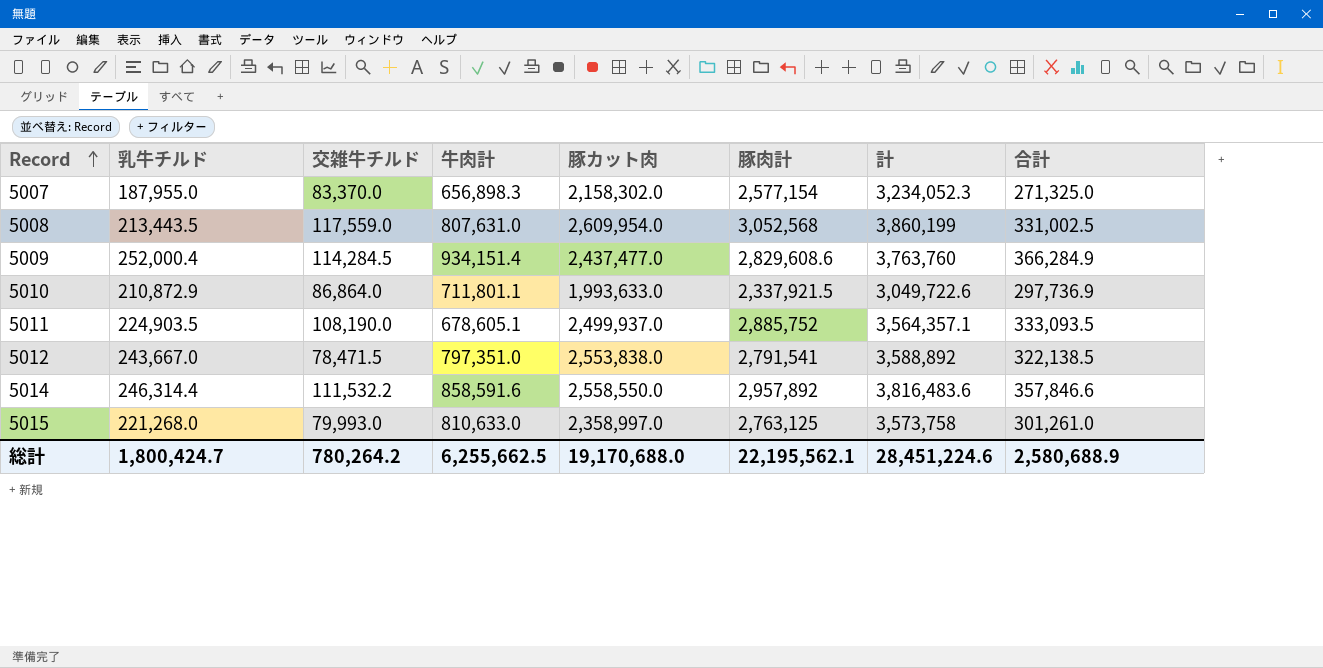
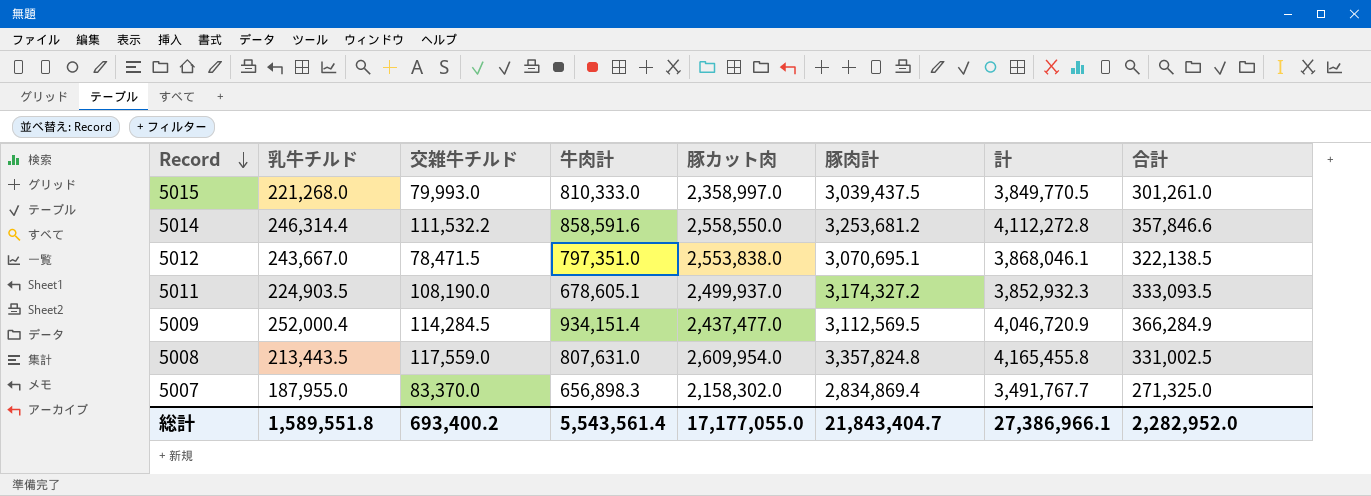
row order: Record ascending -> Record descending
row 5010: 210,872.9 | 86,864.0 | 711,801.1 | 1,993,633.0 | 2,337,921.5 | 3,049,722.6 | 297,736.9 -> none
5015 | 牛肉計: 810,633.0 -> 810,333.0
5015 | 豚肉計: 2,763,125 -> 3,039,437.5
5015 | 計: 3,573,758 -> 3,849,770.5
5014 | 豚肉計: 2,957,892 -> 3,253,681.2
5014 | 計: 3,816,483.6 -> 4,112,272.8
5012 | 豚肉計: 2,791,541 -> 3,070,695.1
5012 | 計: 3,588,892 -> 3,868,046.1
5011 | 豚肉計: 2,885,752 -> 3,174,327.2
5011 | 計: 3,564,357.1 -> 3,852,932.3
5009 | 豚肉計: 2,829,608.6 -> 3,112,569.5
5009 | 計: 3,763,760 -> 4,046,720.9
5008 | 豚肉計: 3,052,568 -> 3,357,824.8
5008 | 計: 3,860,199 -> 4,165,455.8
5007 | 豚肉計: 2,577,154 -> 2,834,869.4
5007 | 計: 3,234,052.3 -> 3,491,767.7
総計 | 乳牛チルド: 1,800,424.7 -> 1,589,551.8
総計 | 交雑牛チルド: 780,264.2 -> 693,400.2
総計 | 牛肉計: 6,255,662.5 -> 5,543,561.4
総計 | 豚カット肉: 19,170,688.0 -> 17,177,055.0
総計 | 豚肉計: 22,195,562.1 -> 21,843,404.7
総計 | 計: 28,451,224.6 -> 27,386,966.1
総計 | 合計: 2,580,688.9 -> 2,282,952.0

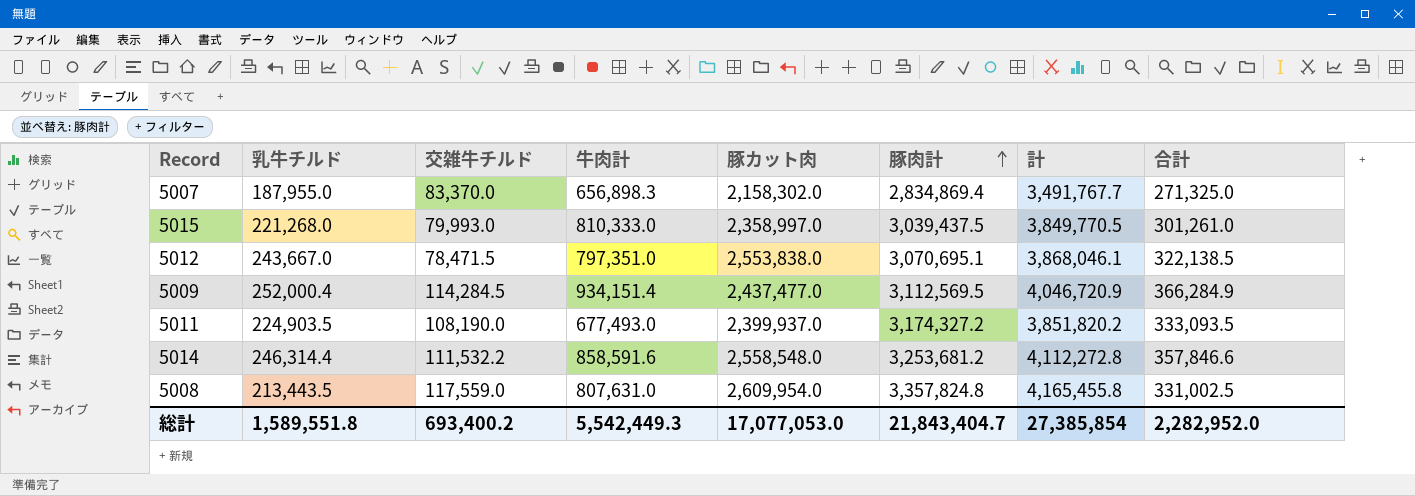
row order: Record descending -> 豚肉計 ascending
5011 | 牛肉計: 678,605.1 -> 677,493.0
5011 | 豚カット肉: 2,499,937.0 -> 2,399,937.0
5011 | 計: 3,852,932.3 -> 3,851,820.2
5014 | 豚カット肉: 2,558,550.0 -> 2,558,548.0
総計 | 牛肉計: 5,543,561.4 -> 5,542,449.3
総計 | 豚カット肉: 17,177,055.0 -> 17,077,053.0
総計 | 計: 27,386,966.1 -> 27,385,854

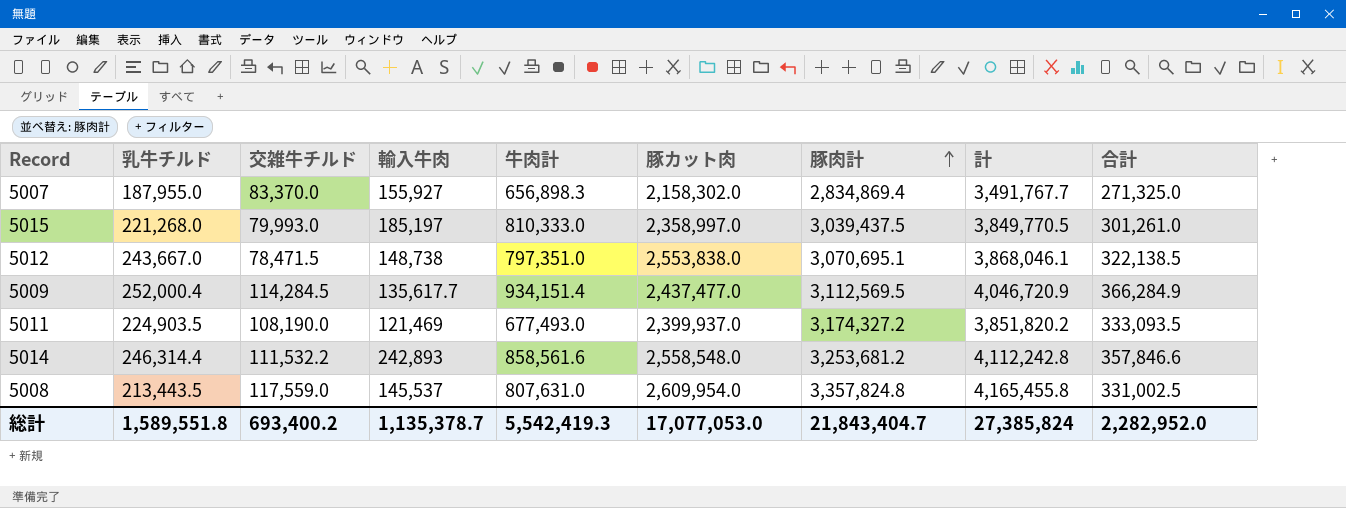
column 輸入牛肉 | position: none -> 4
5014 | 牛肉計: 858,591.6 -> 858,561.6
5014 | 計: 4,112,272.8 -> 4,112,242.8
総計 | 牛肉計: 5,542,449.3 -> 5,542,419.3
総計 | 計: 27,385,854 -> 27,385,824

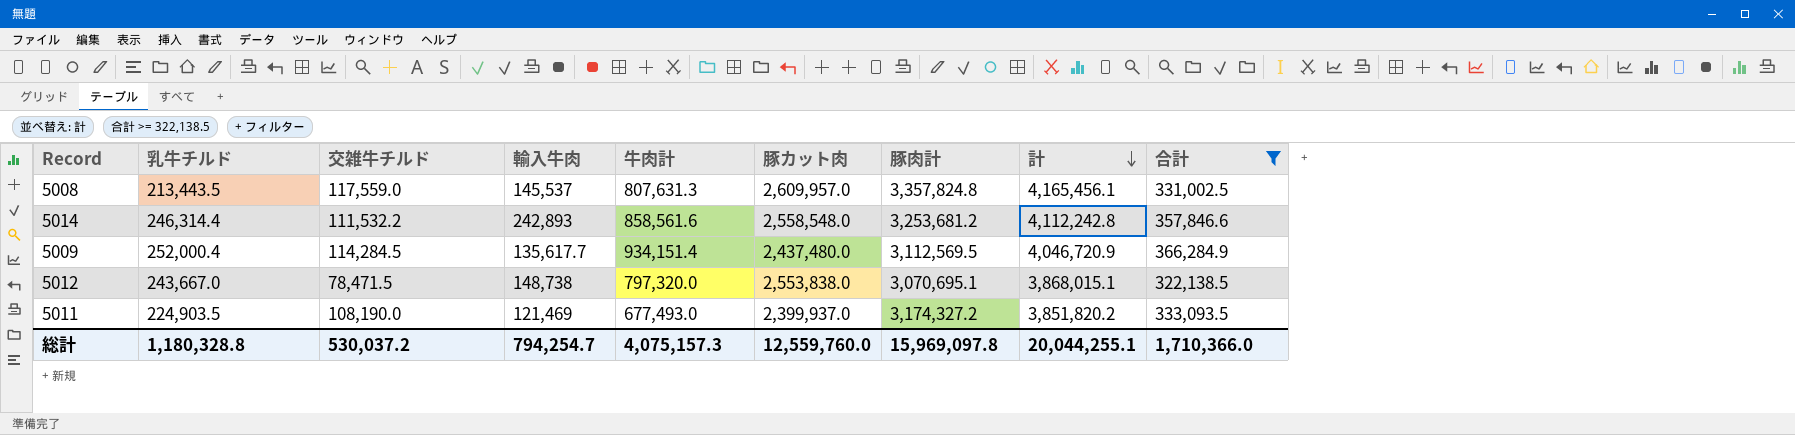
filter: none -> 合計 >= 322,138.5
row order: 豚肉計 ascending -> 計 descending
5008 | 牛肉計: 807,631.0 -> 807,631.3
5008 | 豚カット肉: 2,609,954.0 -> 2,609,957.0
5008 | 計: 4,165,455.8 -> 4,165,456.1
5009 | 豚カット肉: 2,437,477.0 -> 2,437,480.0
5012 | 牛肉計: 797,351.0 -> 797,320.0
5012 | 計: 3,868,046.1 -> 3,868,015.1
総計 | 乳牛チルド: 1,589,551.8 -> 1,180,328.8
総計 | 交雑牛チルド: 693,400.2 -> 530,037.2
総計 | 輸入牛肉: 1,135,378.7 -> 794,254.7
総計 | 牛肉計: 5,542,419.3 -> 4,075,157.3
総計 | 豚カット肉: 17,077,053.0 -> 12,559,760.0
総計 | 豚肉計: 21,843,404.7 -> 15,969,097.8
総計 | 計: 27,385,824 -> 20,044,255.1
総計 | 合計: 2,282,952.0 -> 1,710,366.0

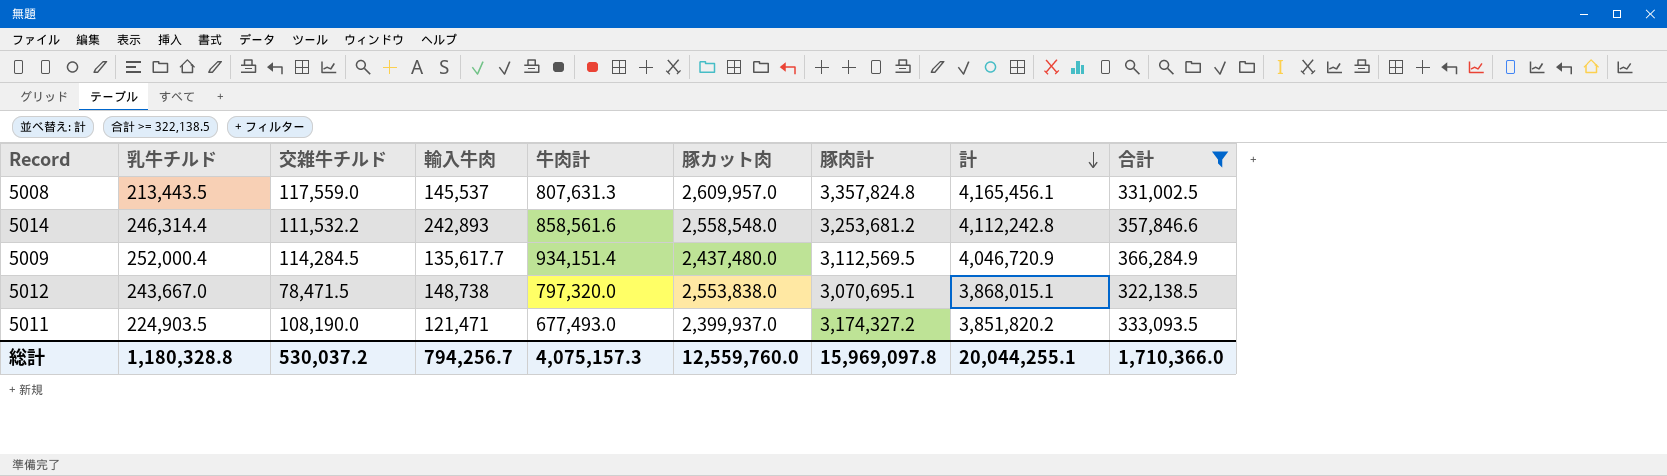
5011 | 輸入牛肉: 121,469 -> 121,471
総計 | 輸入牛肉: 794,254.7 -> 794,256.7

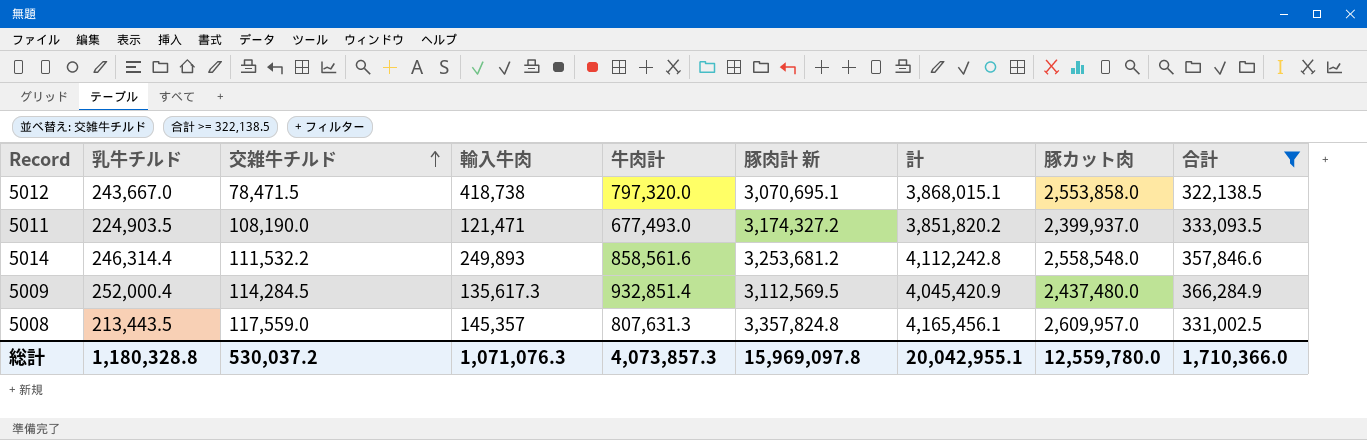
row order: 計 descending -> 交雑牛チルド ascending
column name: 豚肉計 -> 豚肉計 新
column 豚カット肉 | position: 6 -> 8
5012 | 輸入牛肉: 148,738 -> 418,738
5012 | 豚カット肉: 2,553,838.0 -> 2,553,858.0
5014 | 輸入牛肉: 242,893 -> 249,893
5009 | 輸入牛肉: 135,617.7 -> 135,617.3
5009 | 牛肉計: 934,151.4 -> 932,851.4
5009 | 計: 4,046,720.9 -> 4,045,420.9
5008 | 輸入牛肉: 145,537 -> 145,357
総計 | 輸入牛肉: 794,256.7 -> 1,071,076.3
総計 | 牛肉計: 4,075,157.3 -> 4,073,857.3
総計 | 計: 20,044,255.1 -> 20,042,955.1
総計 | 豚カット肉: 12,559,760.0 -> 12,559,780.0

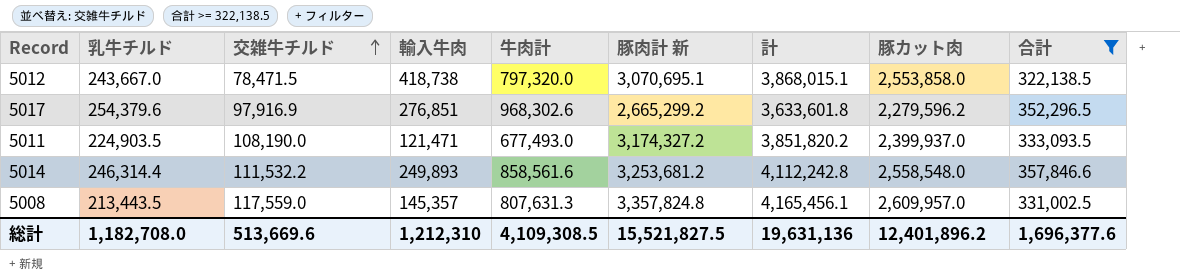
row 5009: 252,000.4 | 114,284.5 | 135,617.3 | 932,851.4 | 3,112,569.5 | 4,045,420.9 | 2,437,480.0 | 366,284.9 -> none
row 5017: none -> 254,379.6 | 97,916.9 | 276,851 | 968,302.6 | 2,665,299.2 | 3,633,601.8 | 2,279,596.2 | 352,296.5
総計 | 乳牛チルド: 1,180,328.8 -> 1,182,708.0
総計 | 交雑牛チルド: 530,037.2 -> 513,669.6
総計 | 輸入牛肉: 1,071,076.3 -> 1,212,310
総計 | 牛肉計: 4,073,857.3 -> 4,109,308.5
総計 | 豚肉計 新: 15,969,097.8 -> 15,521,827.5
総計 | 計: 20,042,955.1 -> 19,631,136
総計 | 豚カット肉: 12,559,780.0 -> 12,401,896.2
総計 | 合計: 1,710,366.0 -> 1,696,377.6

